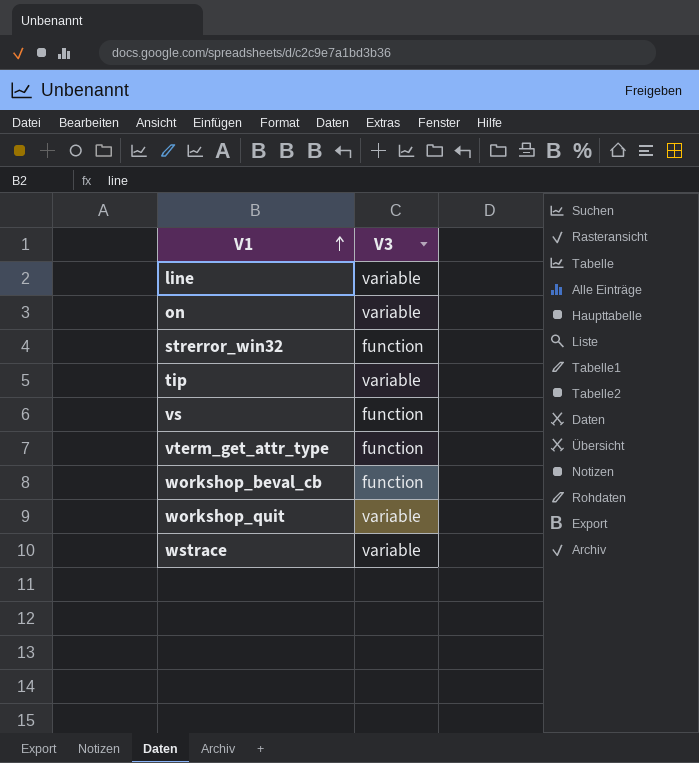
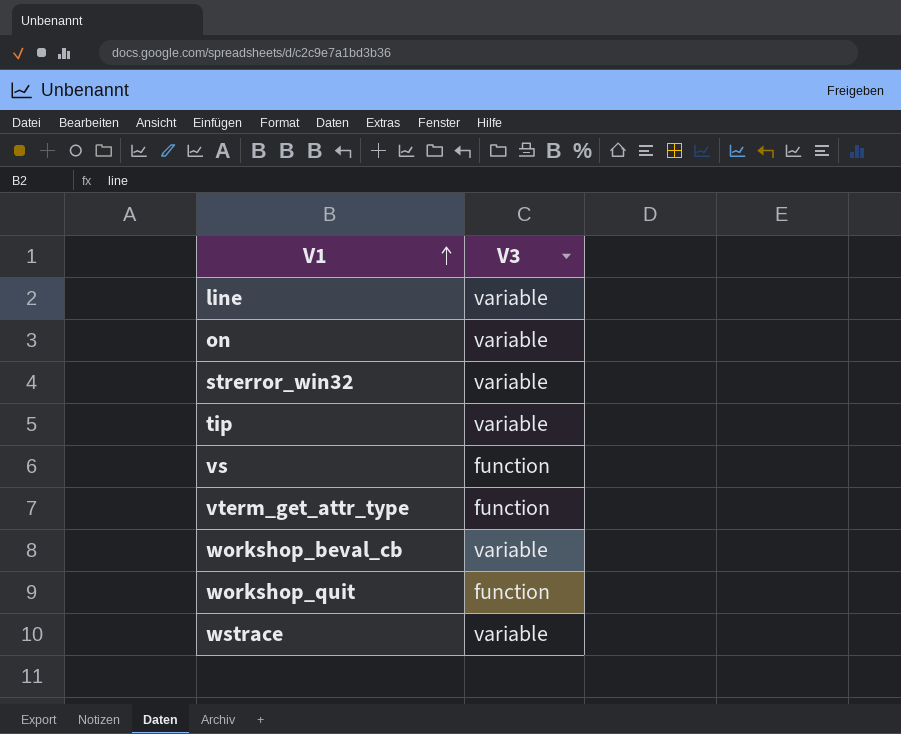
strerror_win32 | V3: function -> variable
workshop_beval_cb | V3: function -> variable
workshop_quit | V3: variable -> function

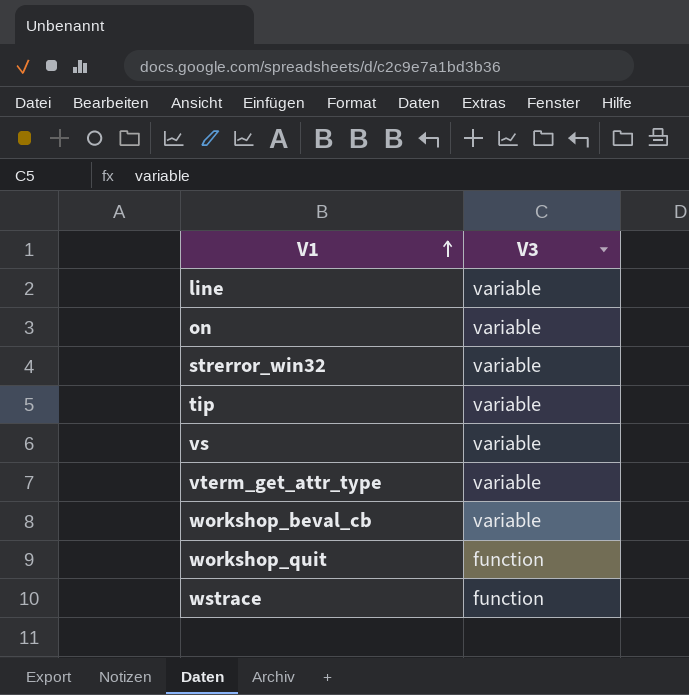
vs | V3: function -> variable
vterm_get_attr_type | V3: function -> variable
wstrace | V3: variable -> function

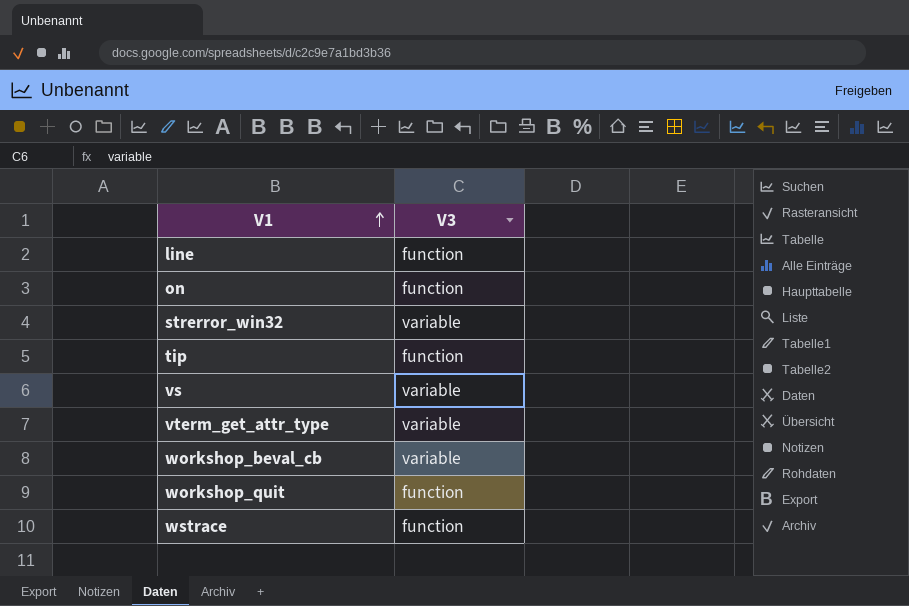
line | V3: variable -> function
on | V3: variable -> function
tip | V3: variable -> function

